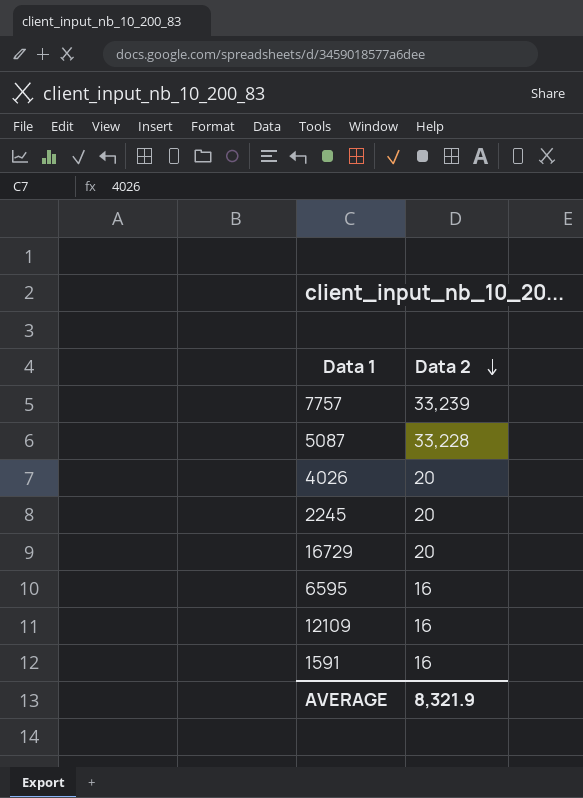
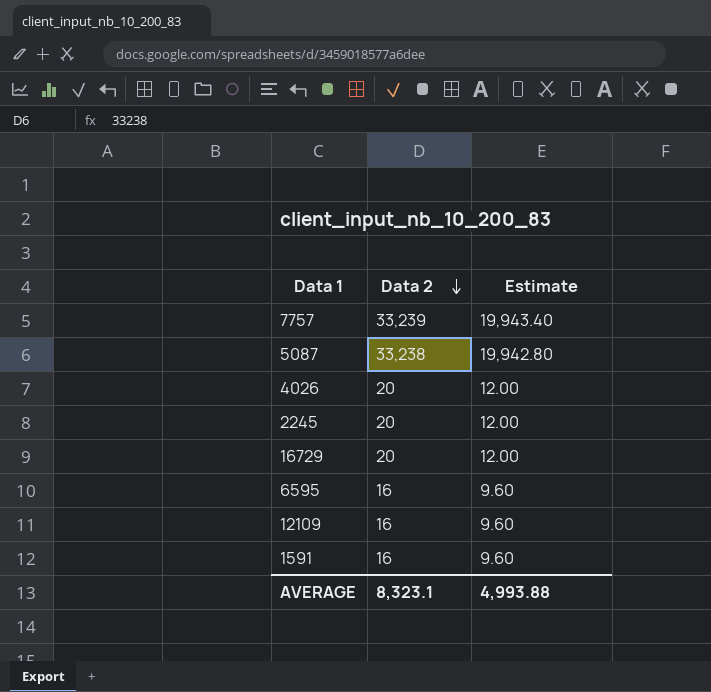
column Estimate | formula: none -> [Data 2] * 0.6
5087 | Data 2: 33,228 -> 33,238
AVERAGE | Data 2: 8,321.9 -> 8,323.1

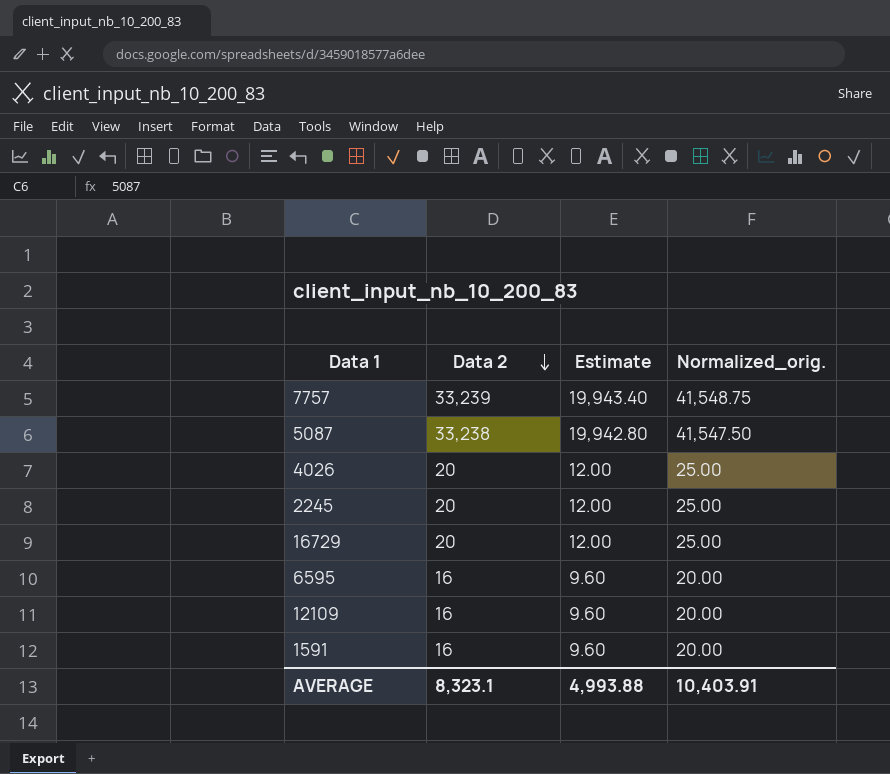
column Normalized_orig. | formula: none -> [Data 2] * 1.25

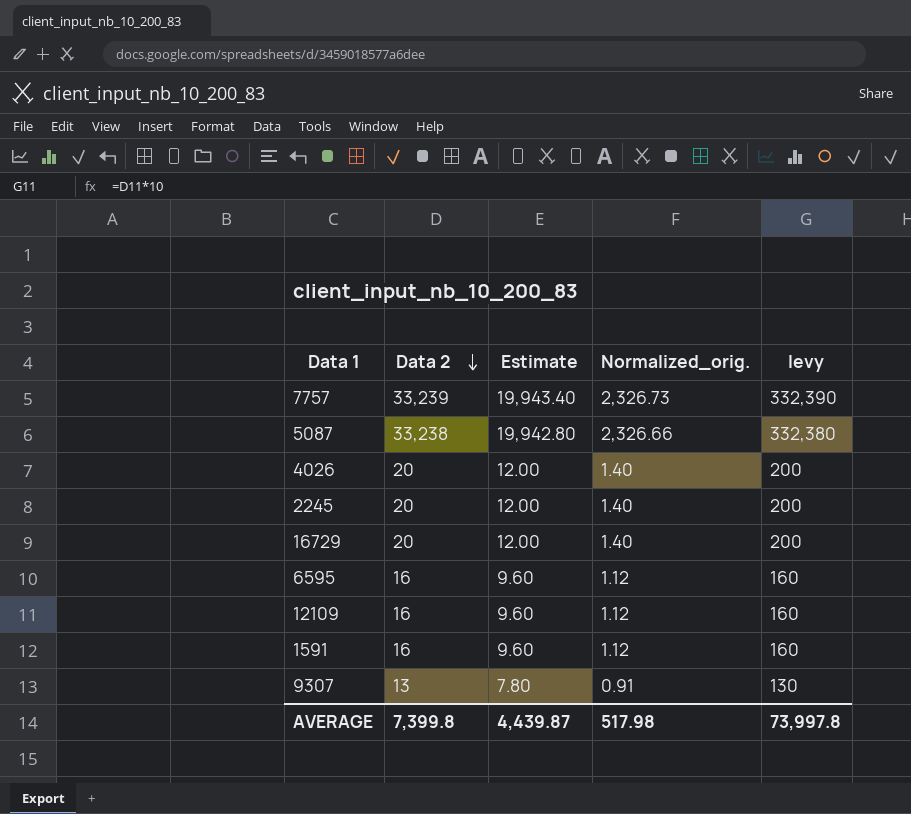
column Normalized_orig. | formula: [Data 2] * 1.25 -> [Data 2] * 0.07
column levy | formula: none -> [Data 2] * 10
row 9307: none -> 13 | 7.80 | 0.91 | 130
AVERAGE | Data 2: 8,323.1 -> 7,399.8
AVERAGE | Estimate: 4,993.88 -> 4,439.87
AVERAGE | Normalized_orig.: 10,403.91 -> 517.98

